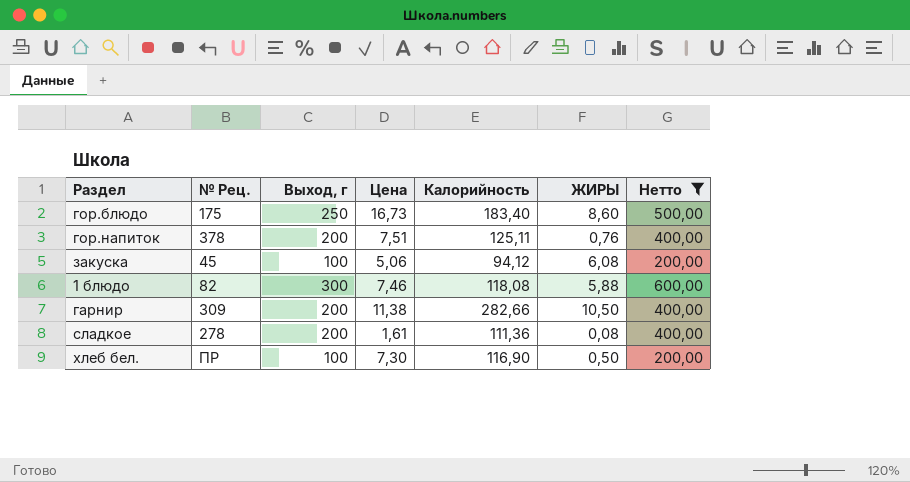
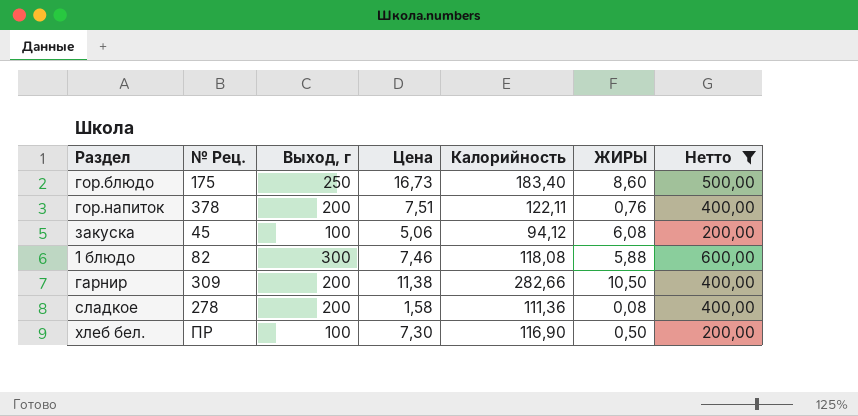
гор.напиток | Калорийность: 125,11 -> 122,11
сладкое | Цена: 1,61 -> 1,58

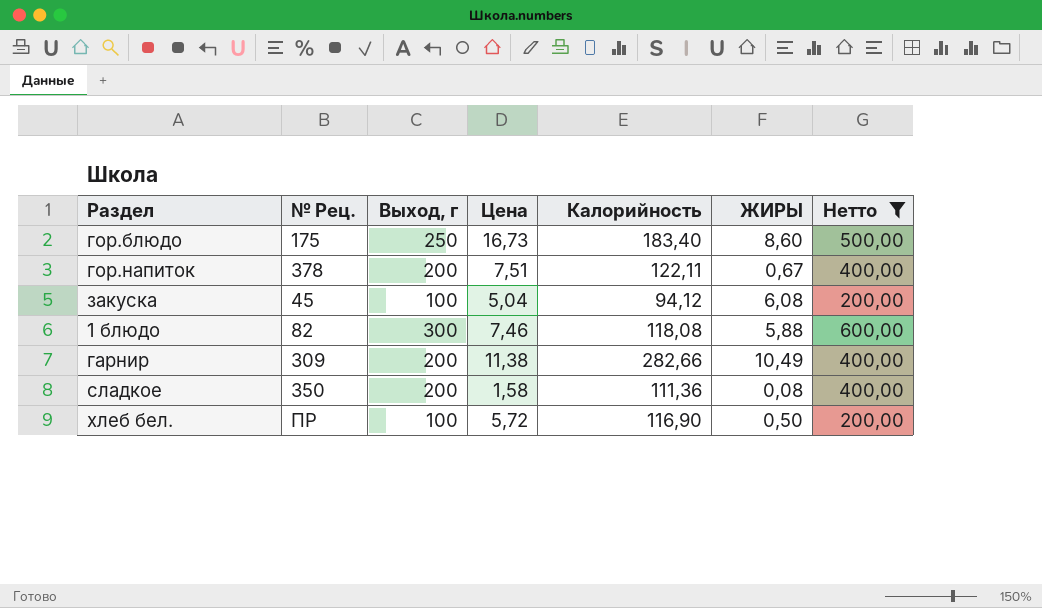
гор.напиток | ЖИРЫ: 0,76 -> 0,67
закуска | Цена: 5,06 -> 5,04
гарнир | ЖИРЫ: 10,50 -> 10,49
сладкое | № Рец.: 278 -> 350
хлеб бел. | Цена: 7,30 -> 5,72

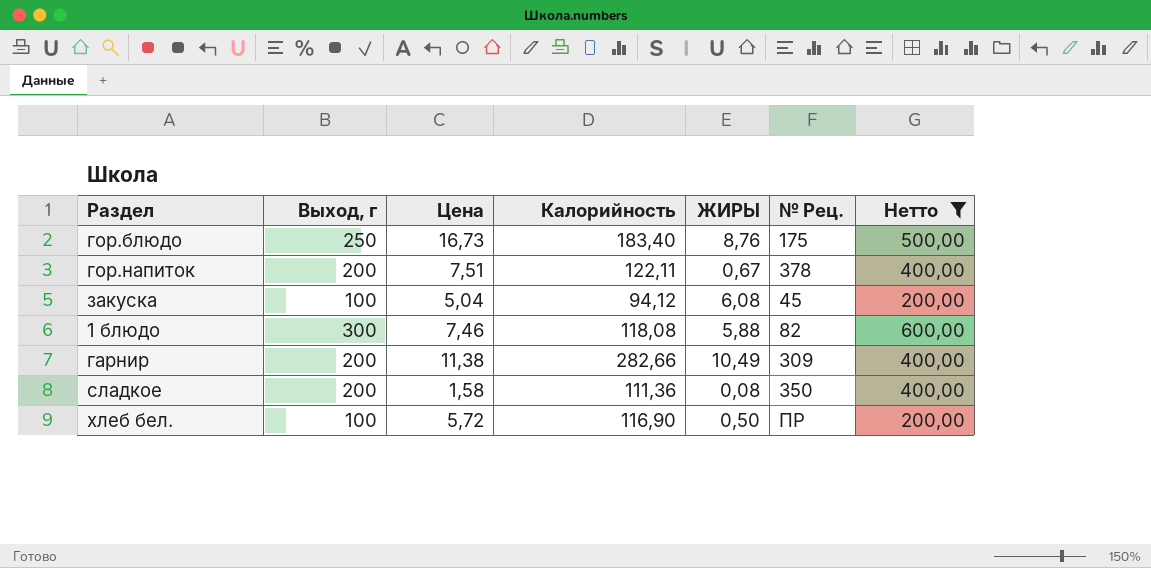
column № Рец. | position: 2 -> 6
гор.блюдо | ЖИРЫ: 8,60 -> 8,76

